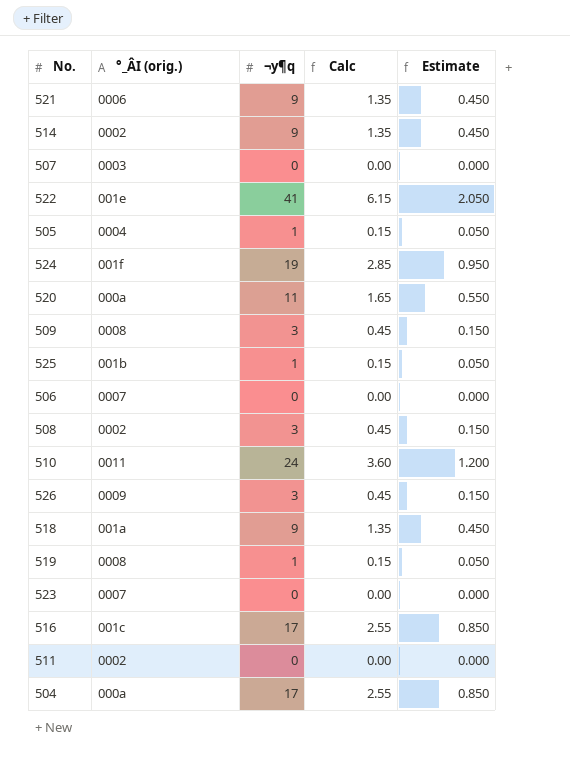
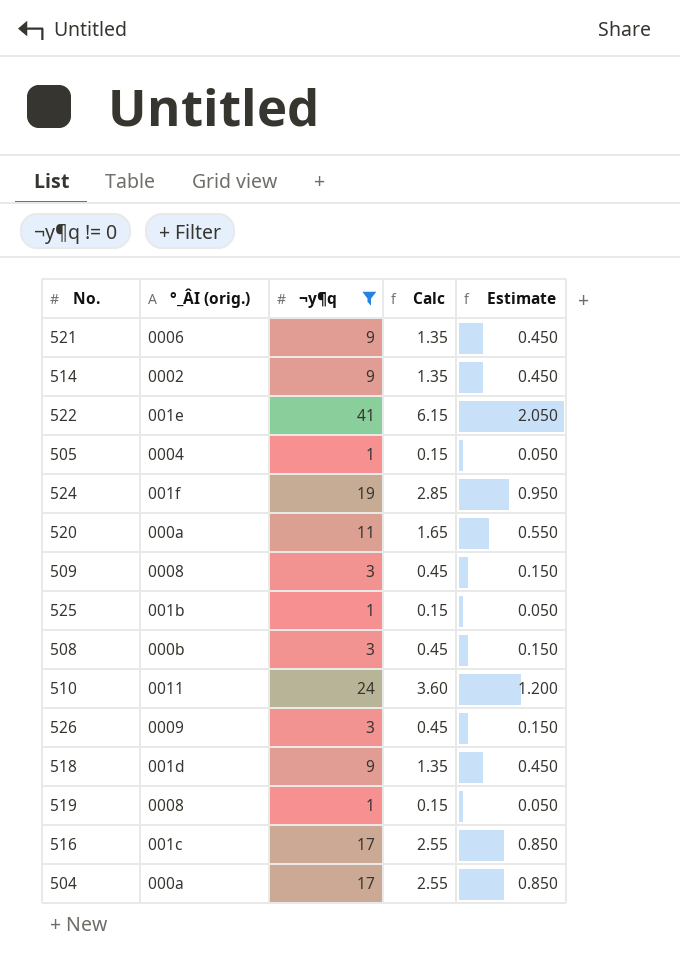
filter: none -> ¬y¶q != 0
508 | °_ÂI (orig.): 0002 -> 000b
518 | °_ÂI (orig.): 001a -> 001d

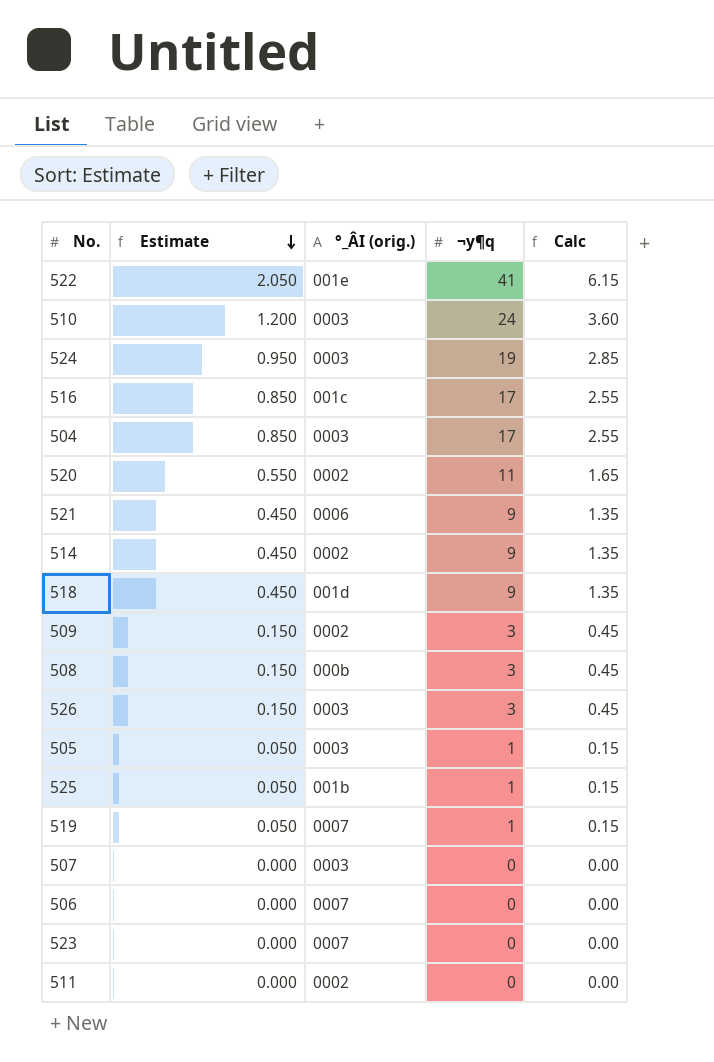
filter: ¬y¶q != 0 -> none
row order: none -> Estimate descending
column Estimate | position: 5 -> 2
510 | °_ÂI (orig.): 0011 -> 0003
524 | °_ÂI (orig.): 001f -> 0003
504 | °_ÂI (orig.): 000a -> 0003
520 | °_ÂI (orig.): 000a -> 0002
509 | °_ÂI (orig.): 0008 -> 0002
526 | °_ÂI (orig.): 0009 -> 0003
505 | °_ÂI (orig.): 0004 -> 0003
519 | °_ÂI (orig.): 0008 -> 0007

